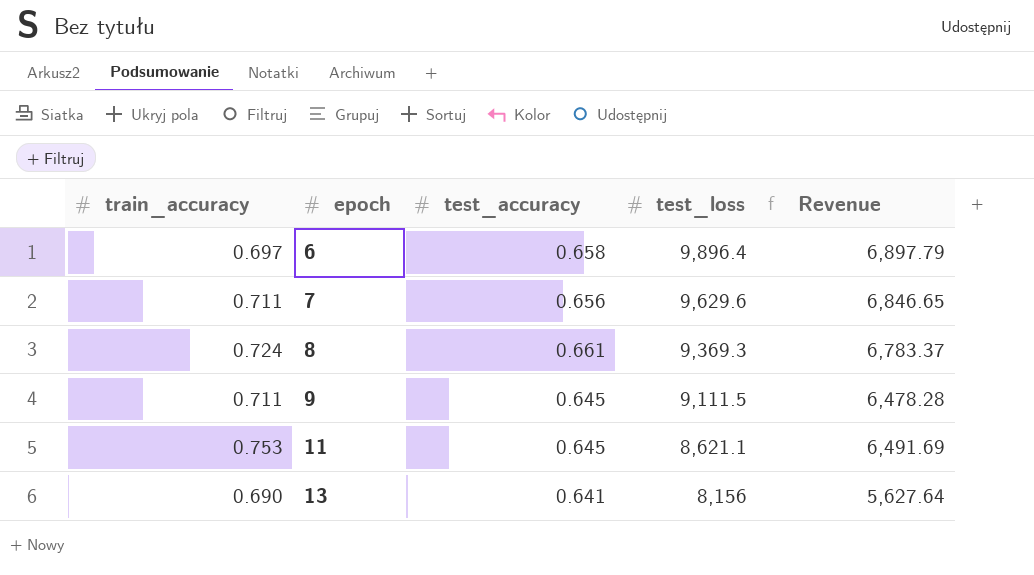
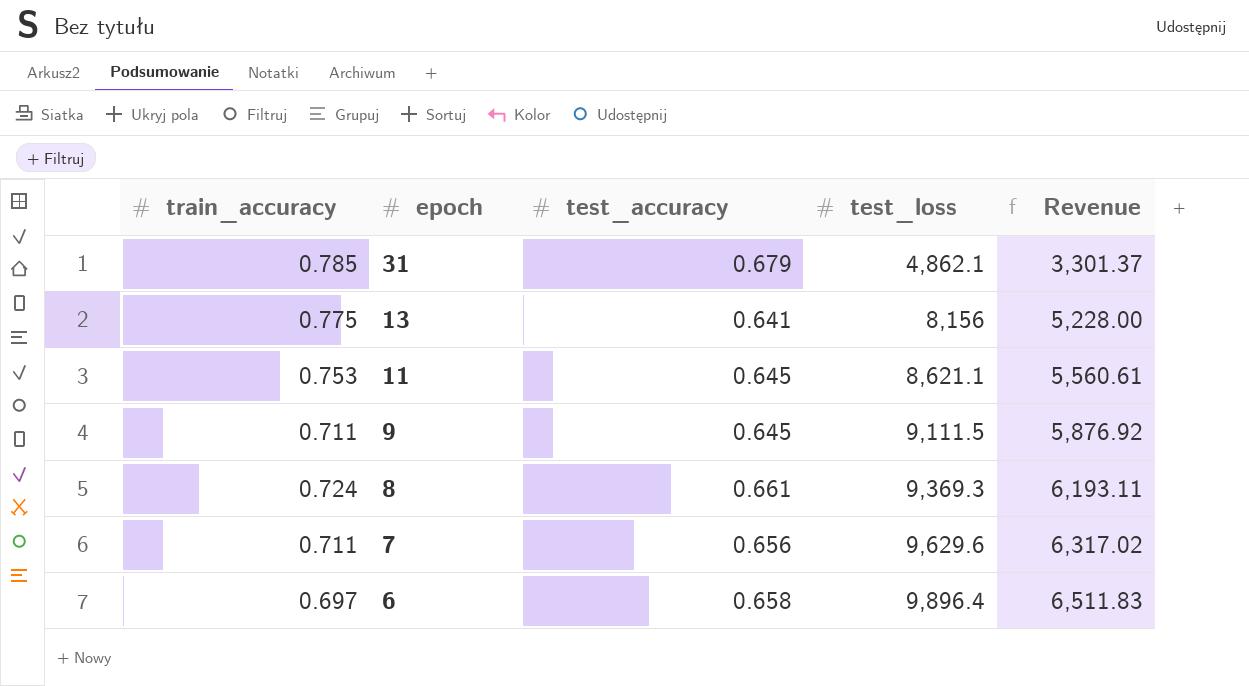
row order: epoch ascending -> epoch descending
column Revenue | formula: [train_accuracy] * [test_loss] -> [test_accuracy] * [test_loss]
row 31: none -> 0.785 | 0.679 | 4,862.1 | 3,301.37
13 | train_accuracy: 0.690 -> 0.775

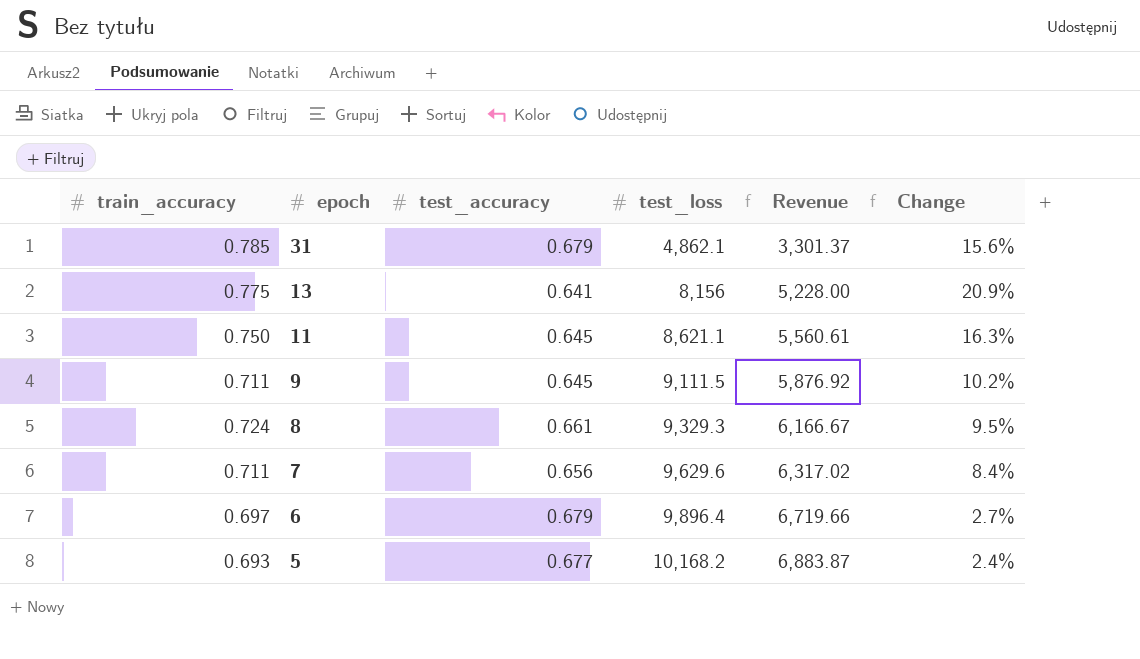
column Change | formula: none -> ([train_accuracy] - [test_accuracy]) / [test_accuracy]
11 | train_accuracy: 0.753 -> 0.750
8 | test_loss: 9,369.3 -> 9,329.3
8 | Revenue: 6,193.11 -> 6,166.67
6 | test_accuracy: 0.658 -> 0.679
6 | Revenue: 6,511.83 -> 6,719.66
row 5: none -> 0.693 | 0.677 | 10,168.2 | 6,883.87 | 2.4%

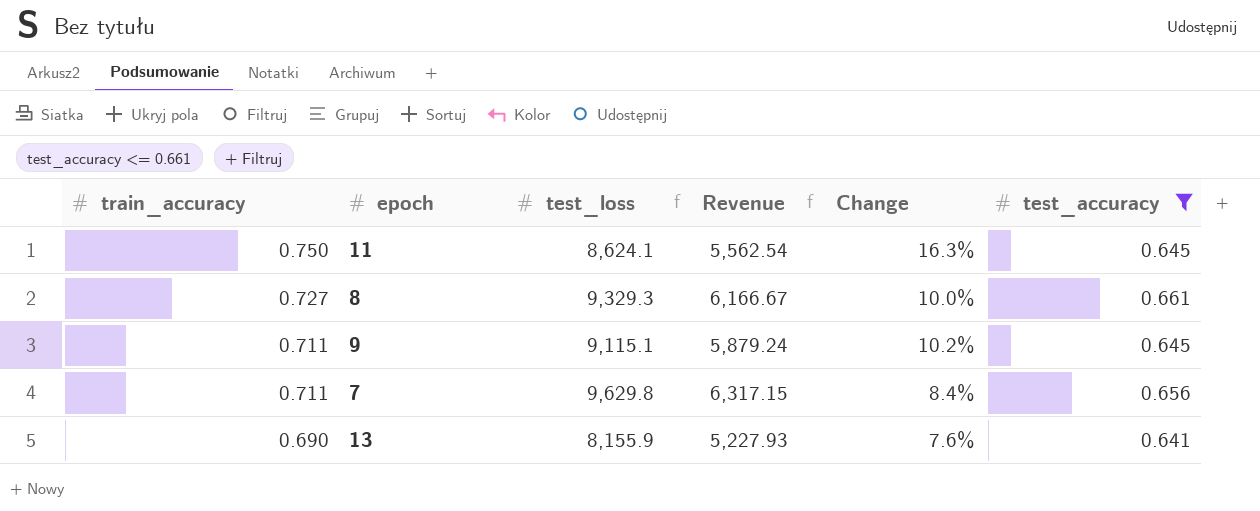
filter: none -> test_accuracy <= 0.661
row order: epoch descending -> train_accuracy descending
column test_accuracy | position: 3 -> 6
11 | test_loss: 8,621.1 -> 8,624.1
11 | Revenue: 5,560.61 -> 5,562.54
8 | train_accuracy: 0.724 -> 0.727
8 | Change: 9.5% -> 10.0%
9 | test_loss: 9,111.5 -> 9,115.1
9 | Revenue: 5,876.92 -> 5,879.24
7 | test_loss: 9,629.6 -> 9,629.8
7 | Revenue: 6,317.02 -> 6,317.15
13 | train_accuracy: 0.775 -> 0.690
13 | test_loss: 8,156 -> 8,155.9
13 | Revenue: 5,228.00 -> 5,227.93
13 | Change: 20.9% -> 7.6%

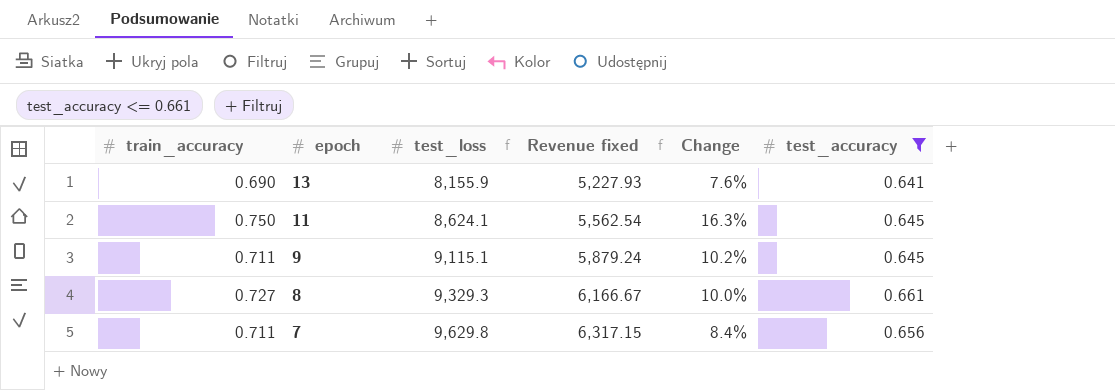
row order: train_accuracy descending -> epoch descending
column name: Revenue -> Revenue fixed

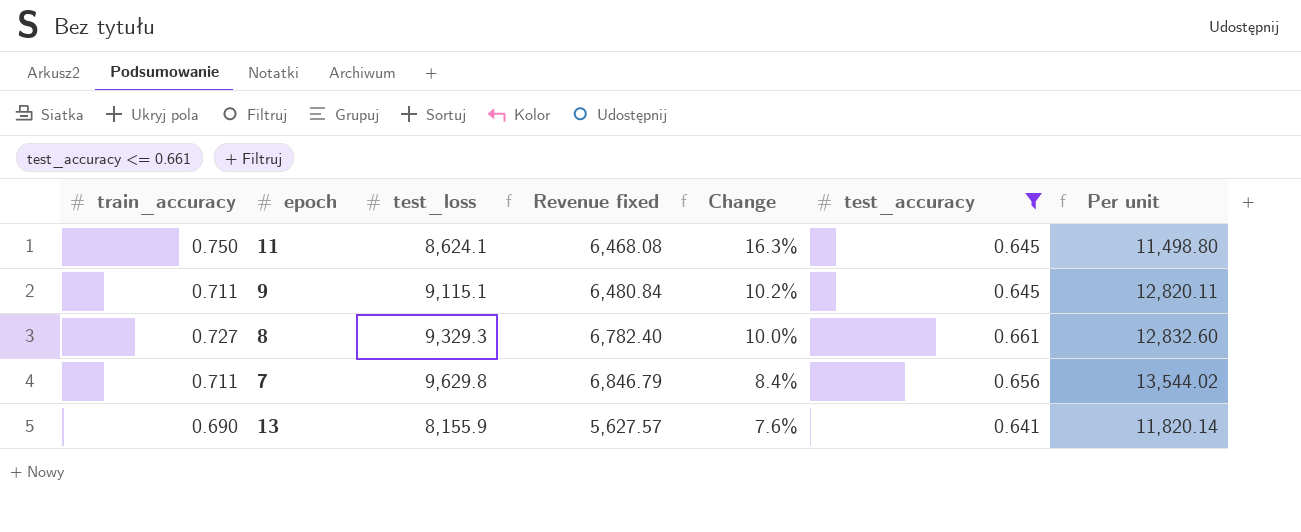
row order: epoch descending -> Change descending
column Revenue fixed | formula: [test_loss] * [test_accuracy] -> [train_accuracy] * [test_loss]
column Per unit | formula: none -> [test_loss] / [train_accuracy]

